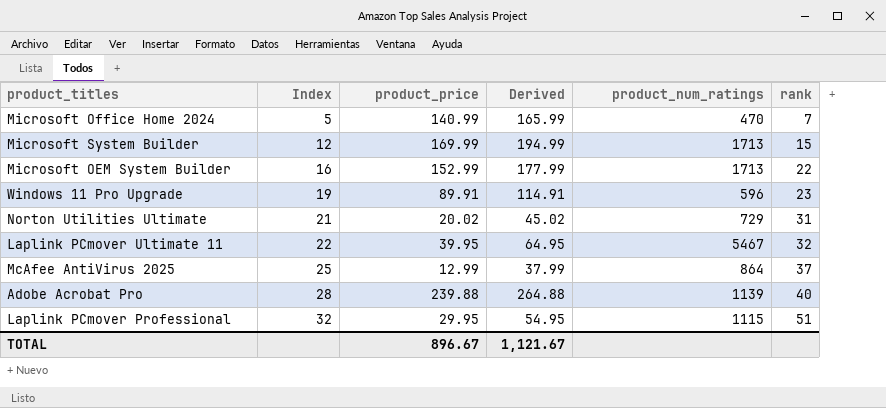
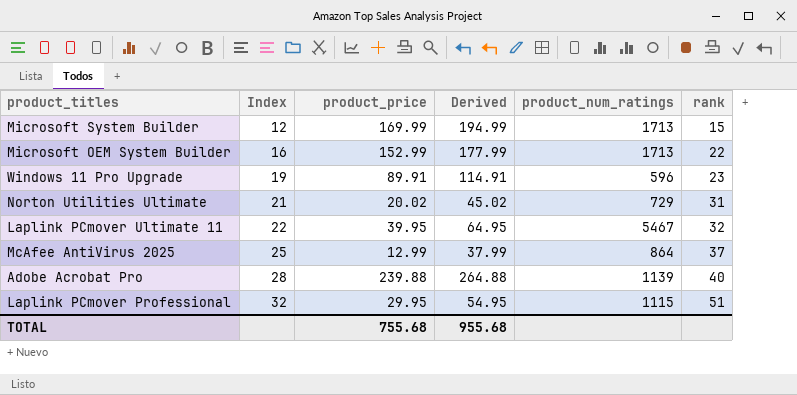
row Microsoft Office Home 2024: 5 | 140.99 | 165.99 | 470 | 7 -> none
TOTAL | product_price: 896.67 -> 755.68
TOTAL | Derived: 1,121.67 -> 955.68

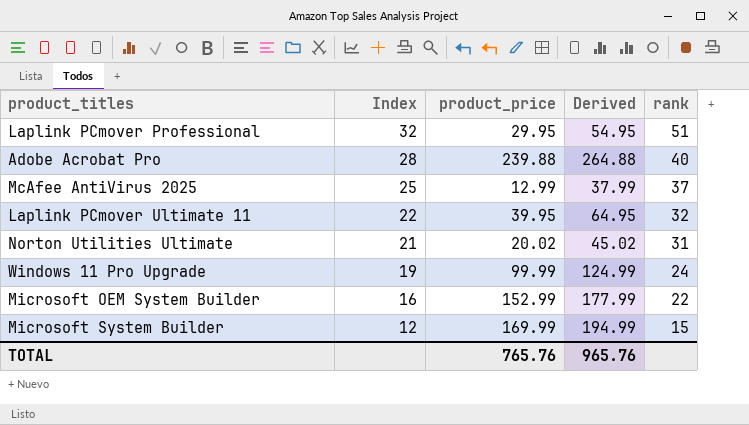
row order: Index ascending -> Index descending
column product_num_ratings | position: 5 -> none
Windows 11 Pro Upgrade | product_price: 89.91 -> 99.99
Windows 11 Pro Upgrade | Derived: 114.91 -> 124.99
Windows 11 Pro Upgrade | rank: 23 -> 24
TOTAL | product_price: 755.68 -> 765.76
TOTAL | Derived: 955.68 -> 965.76

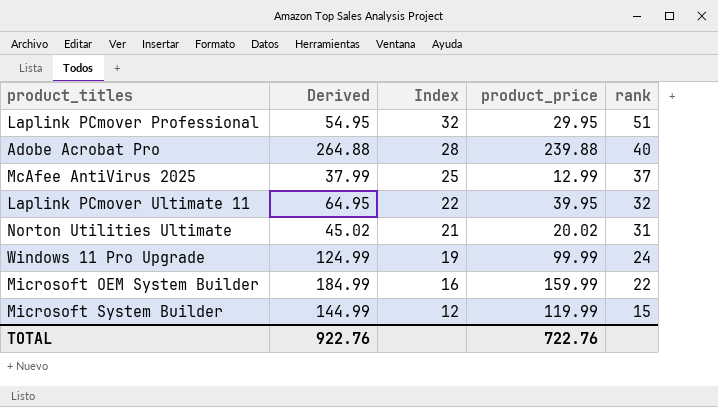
column Derived | position: 4 -> 2
Microsoft OEM System Builder | Derived: 177.99 -> 184.99
Microsoft OEM System Builder | product_price: 152.99 -> 159.99
Microsoft System Builder | Derived: 194.99 -> 144.99
Microsoft System Builder | product_price: 169.99 -> 119.99
TOTAL | Derived: 965.76 -> 922.76
TOTAL | product_price: 765.76 -> 722.76

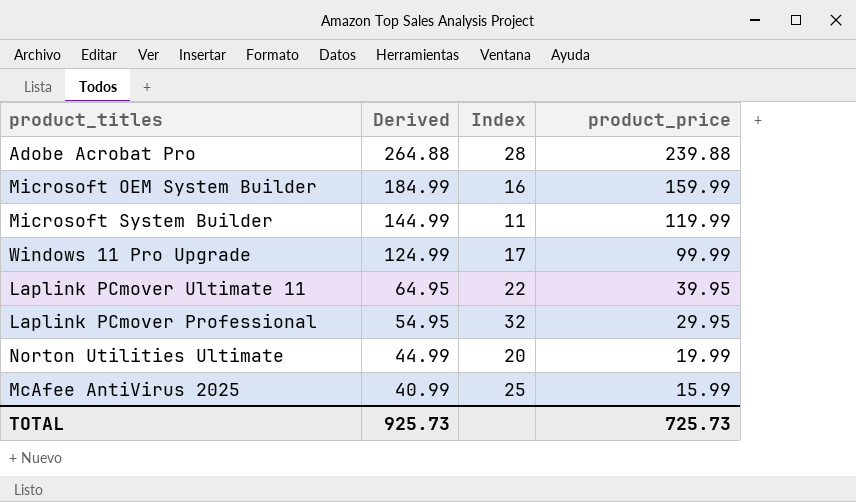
row order: Index descending -> Derived descending
column rank | position: 5 -> none
Microsoft System Builder | Index: 12 -> 11
Windows 11 Pro Upgrade | Index: 19 -> 17
Norton Utilities Ultimate | Derived: 45.02 -> 44.99
Norton Utilities Ultimate | Index: 21 -> 20
Norton Utilities Ultimate | product_price: 20.02 -> 19.99
McAfee AntiVirus 2025 | Derived: 37.99 -> 40.99
McAfee AntiVirus 2025 | product_price: 12.99 -> 15.99
TOTAL | Derived: 922.76 -> 925.73
TOTAL | product_price: 722.76 -> 725.73

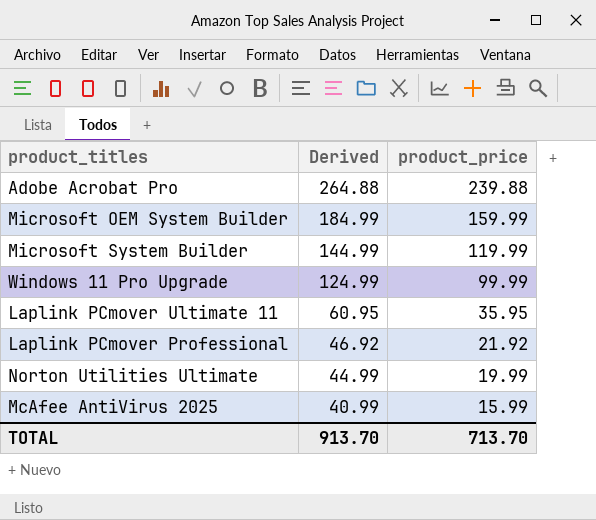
column Index | position: 3 -> none
Laplink PCmover Ultimate 11 | Derived: 64.95 -> 60.95
Laplink PCmover Ultimate 11 | product_price: 39.95 -> 35.95
Laplink PCmover Professional | Derived: 54.95 -> 46.92
Laplink PCmover Professional | product_price: 29.95 -> 21.92
TOTAL | Derived: 925.73 -> 913.70
TOTAL | product_price: 725.73 -> 713.70

